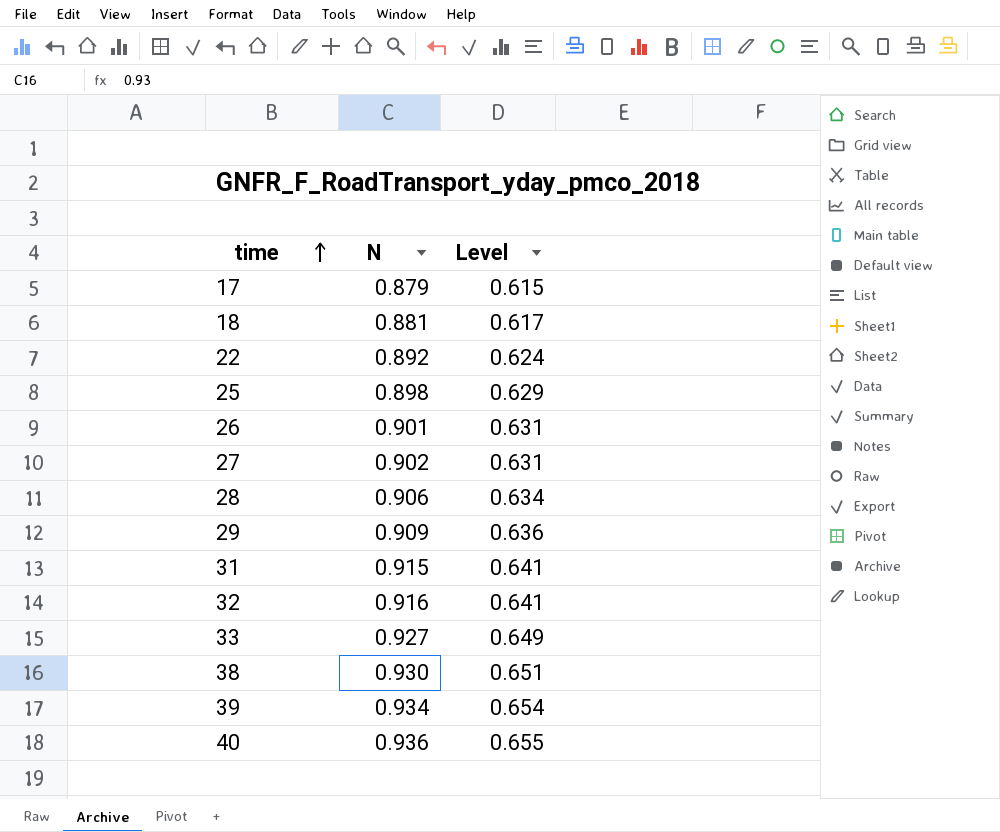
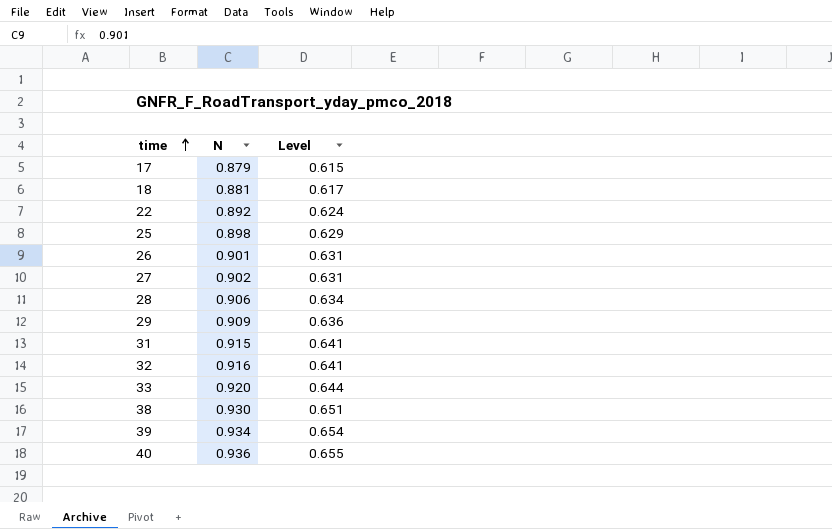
33 | N: 0.927 -> 0.920
33 | Level: 0.649 -> 0.644

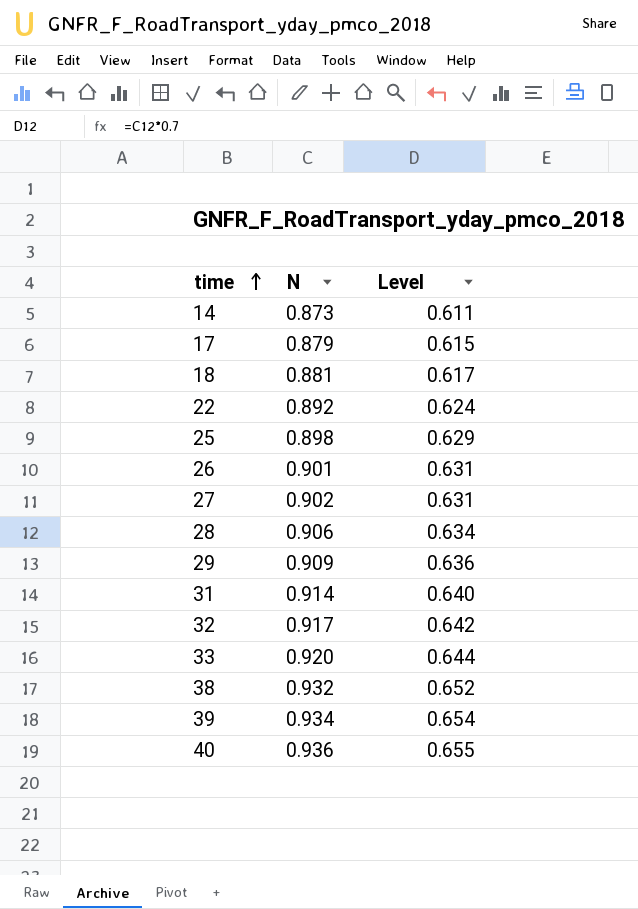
row 14: none -> 0.873 | 0.611
31 | N: 0.915 -> 0.914
31 | Level: 0.641 -> 0.640
32 | N: 0.916 -> 0.917
32 | Level: 0.641 -> 0.642
38 | N: 0.930 -> 0.932
38 | Level: 0.651 -> 0.652

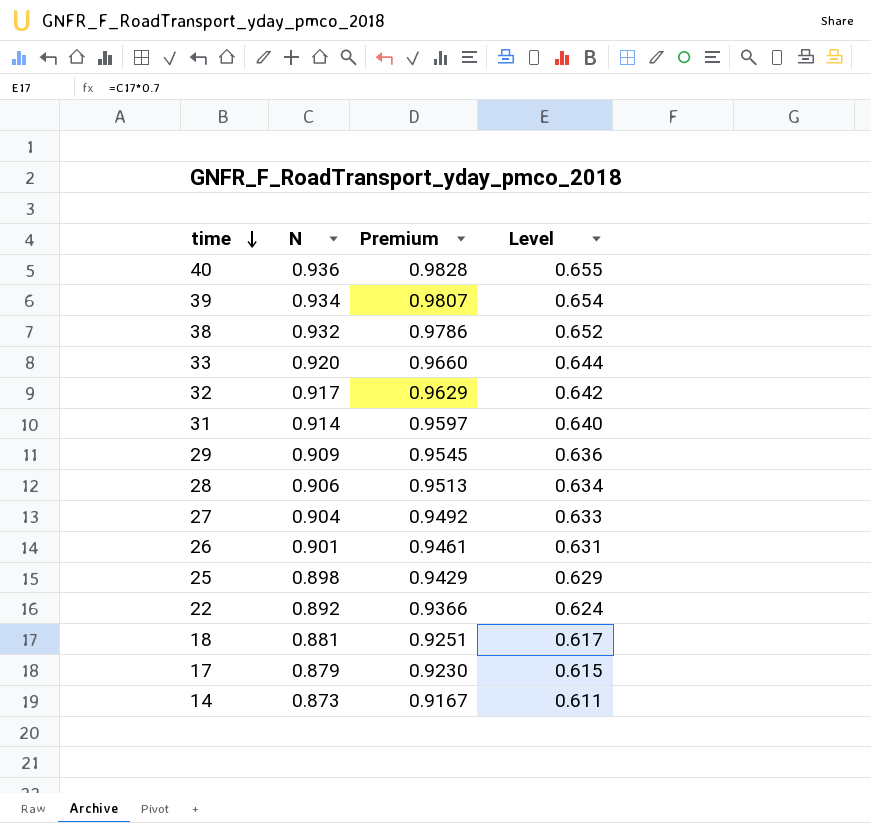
row order: time ascending -> time descending
column Premium | formula: none -> [N] * 1.05
27 | N: 0.902 -> 0.904
27 | Level: 0.631 -> 0.633

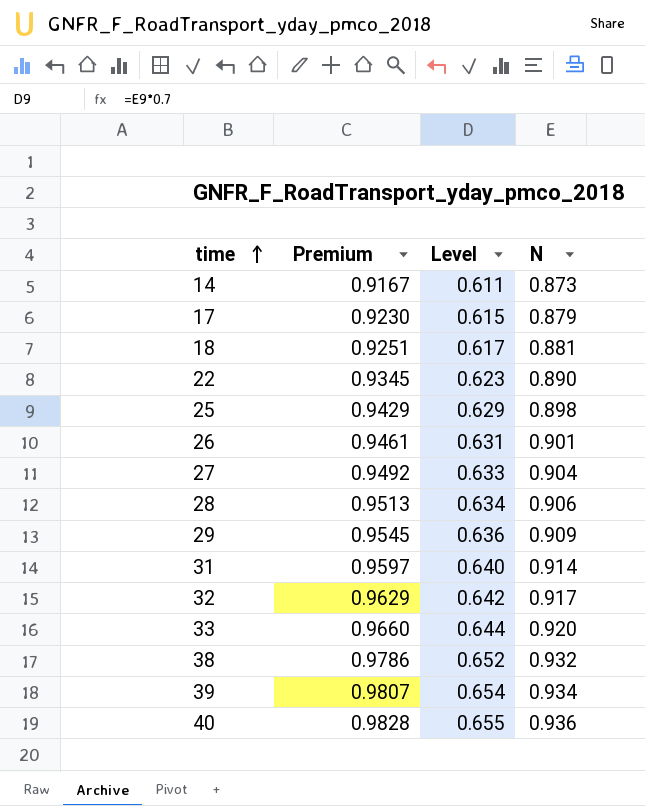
row order: time descending -> time ascending
column N | position: 2 -> 4
22 | Premium: 0.9366 -> 0.9345
22 | Level: 0.624 -> 0.623
22 | N: 0.892 -> 0.890

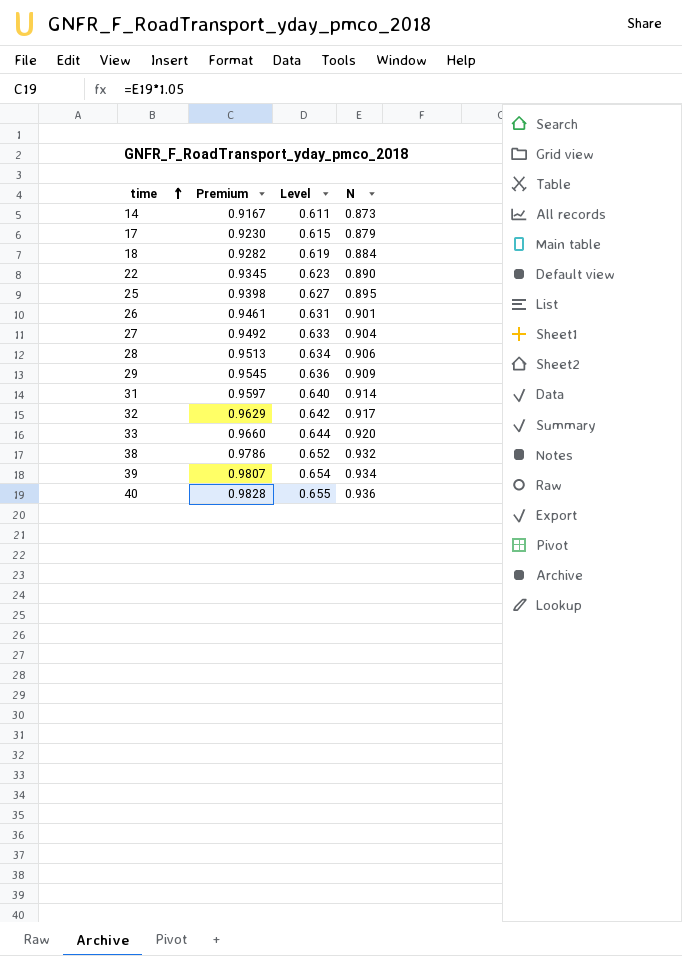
18 | Premium: 0.9251 -> 0.9282
18 | Level: 0.617 -> 0.619
18 | N: 0.881 -> 0.884
25 | Premium: 0.9429 -> 0.9398
25 | Level: 0.629 -> 0.627
25 | N: 0.898 -> 0.895

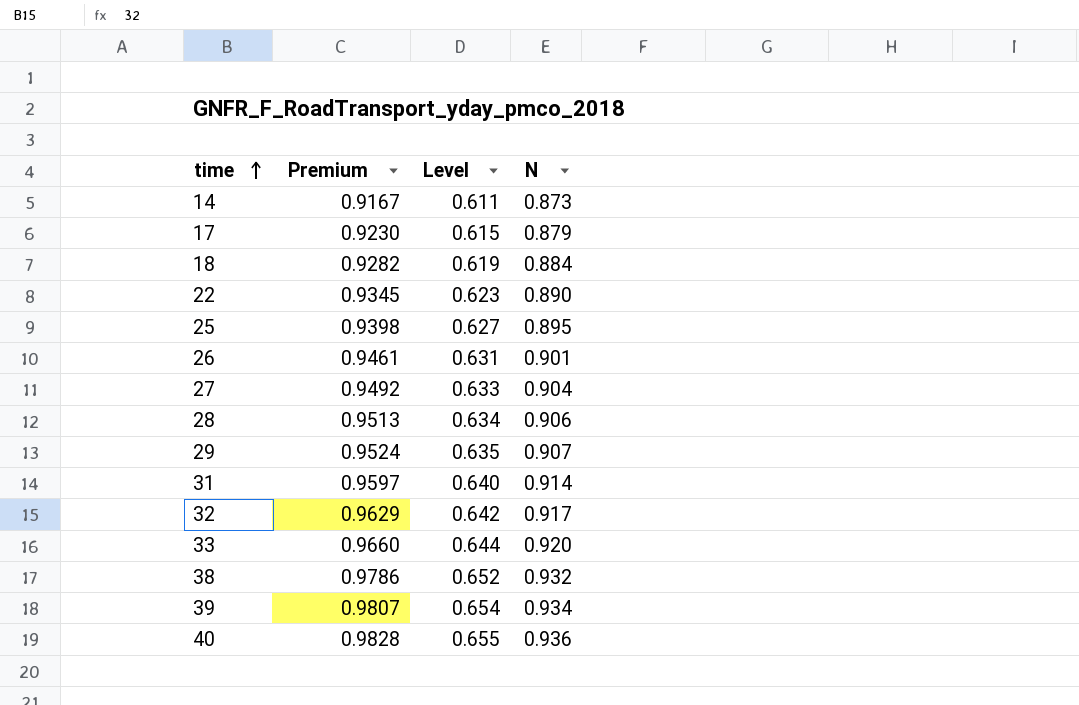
29 | Premium: 0.9545 -> 0.9524
29 | Level: 0.636 -> 0.635
29 | N: 0.909 -> 0.907

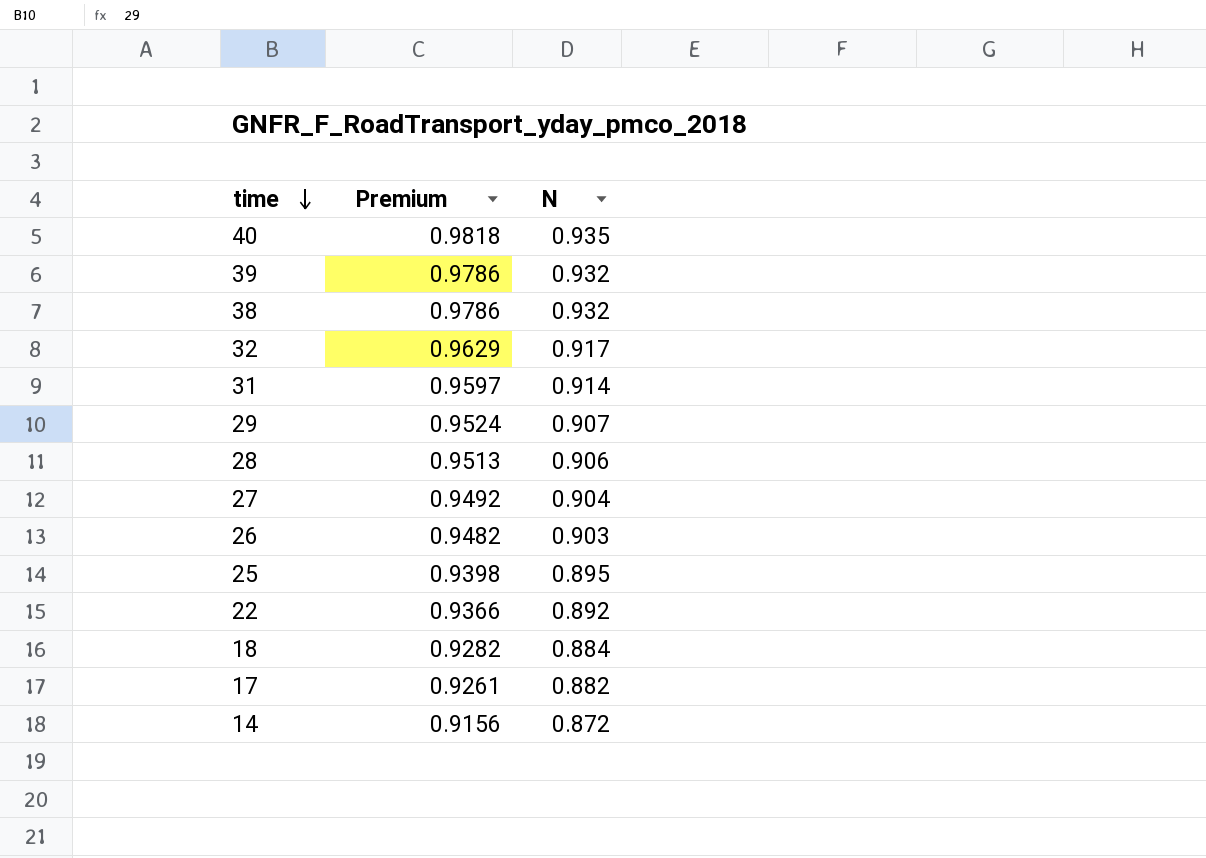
row order: time ascending -> time descending
column Level | formula: [N] * 0.7 -> none
row 33: 0.9660 | 0.644 | 0.920 -> none
40 | Premium: 0.9828 -> 0.9818
40 | N: 0.936 -> 0.935
39 | Premium: 0.9807 -> 0.9786
39 | N: 0.934 -> 0.932
26 | Premium: 0.9461 -> 0.9482
26 | N: 0.901 -> 0.903
22 | Premium: 0.9345 -> 0.9366
22 | N: 0.890 -> 0.892
17 | Premium: 0.9230 -> 0.9261
17 | N: 0.879 -> 0.882
14 | Premium: 0.9167 -> 0.9156
14 | N: 0.873 -> 0.872

